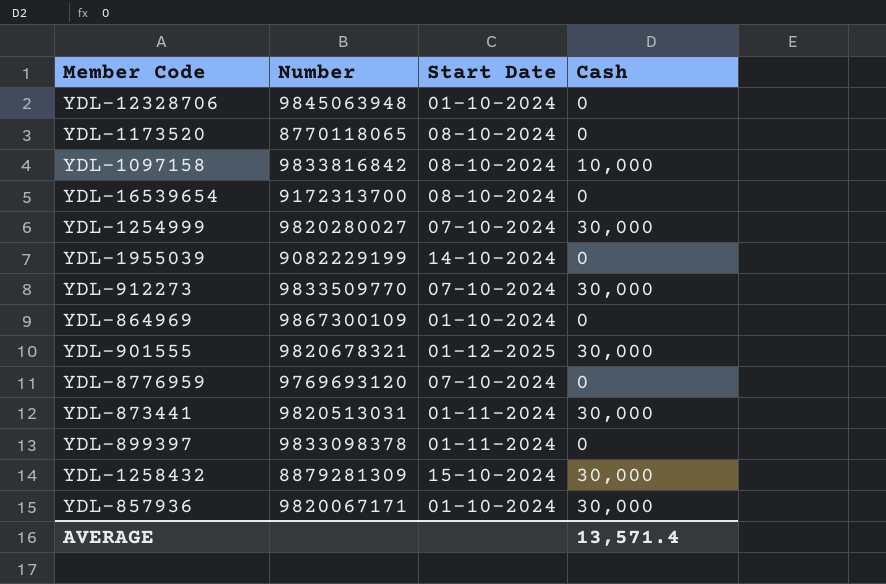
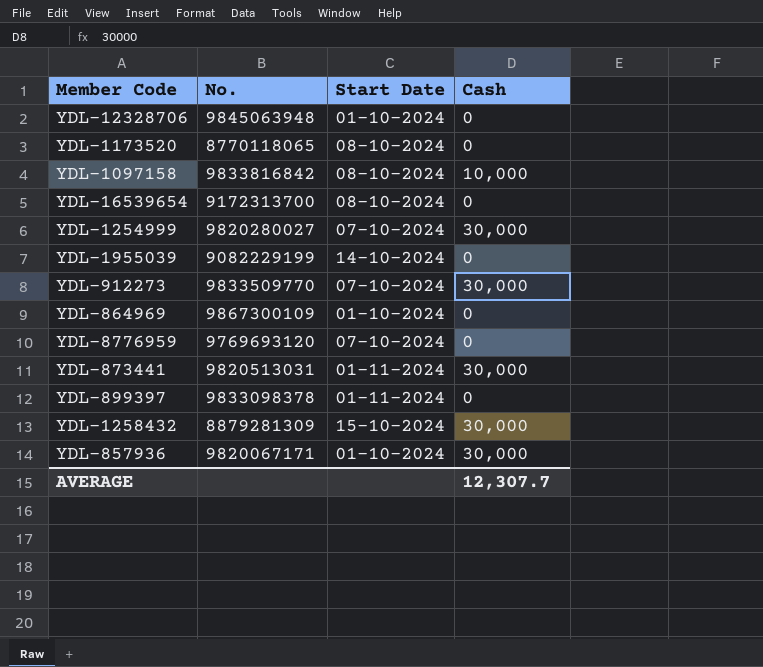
column name: Number -> No.
row YDL-901555: 9820678321 | 01-12-2025 | 30,000 -> none
AVERAGE | Cash: 13,571.4 -> 12,307.7

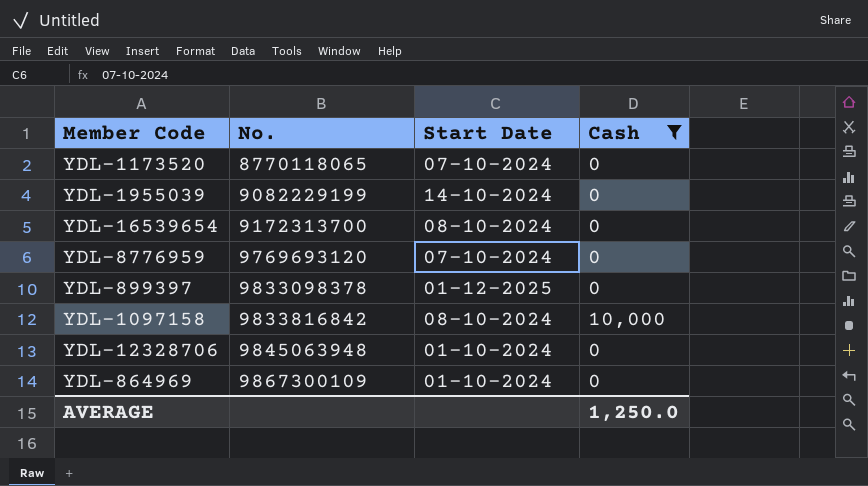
filter: none -> Cash != 30,000
row order: none -> No. ascending
YDL-1173520 | Start Date: 08-10-2024 -> 07-10-2024
YDL-899397 | Start Date: 01-11-2024 -> 01-12-2025
AVERAGE | Cash: 12,307.7 -> 1,250.0

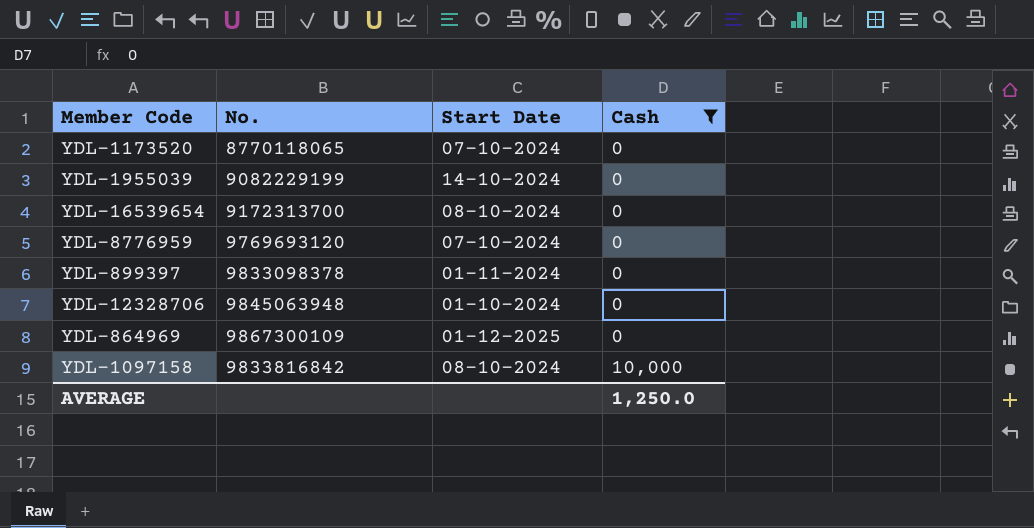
row order: No. ascending -> Cash ascending
YDL-899397 | Start Date: 01-12-2025 -> 01-11-2024
YDL-864969 | Start Date: 01-10-2024 -> 01-12-2025

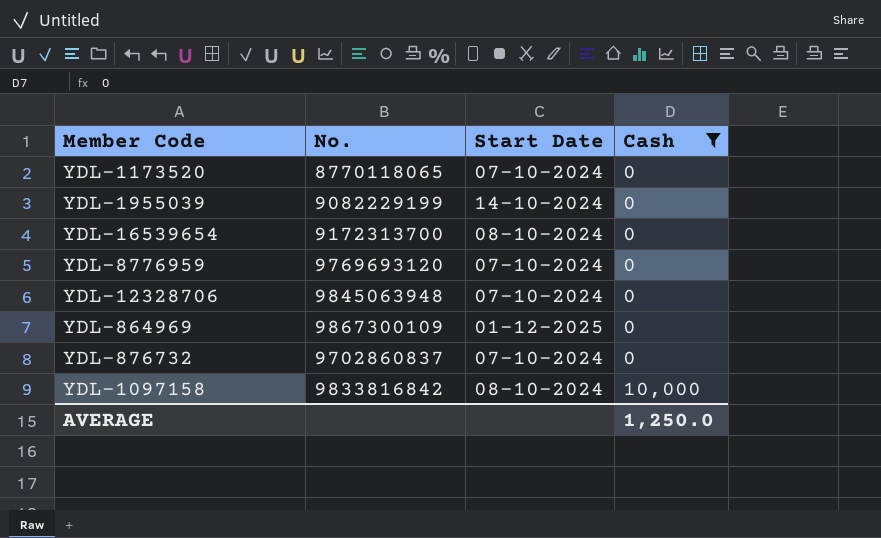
row YDL-899397: 9833098378 | 01-11-2024 | 0 -> none
YDL-12328706 | Start Date: 01-10-2024 -> 07-10-2024
row YDL-876732: none -> 9702860837 | 07-10-2024 | 0

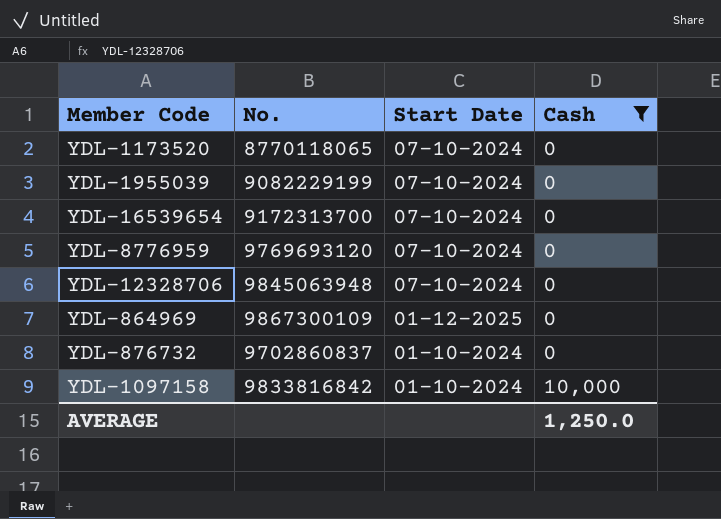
YDL-1955039 | Start Date: 14-10-2024 -> 07-10-2024
YDL-16539654 | Start Date: 08-10-2024 -> 07-10-2024
YDL-876732 | Start Date: 07-10-2024 -> 01-10-2024
YDL-1097158 | Start Date: 08-10-2024 -> 01-10-2024

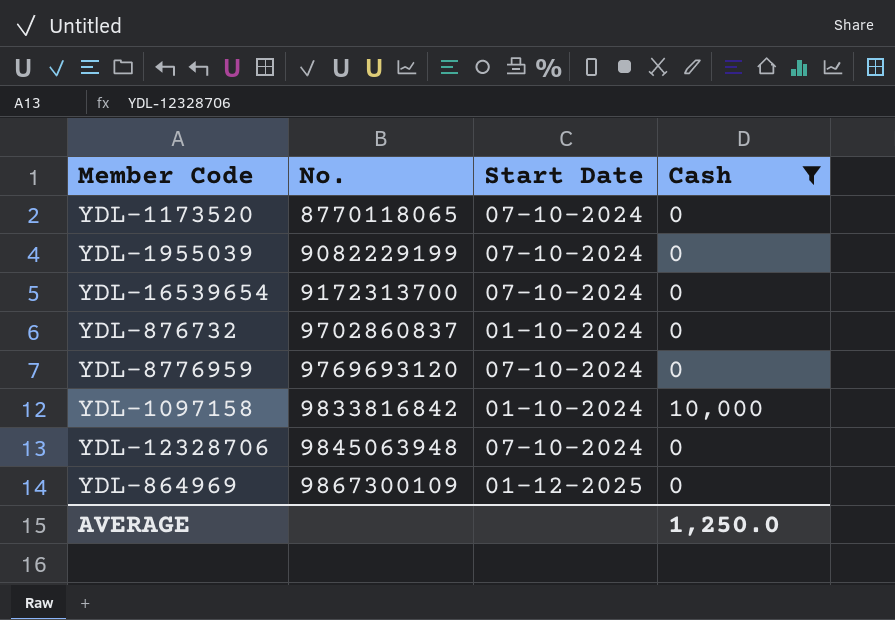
row order: Cash ascending -> No. ascending

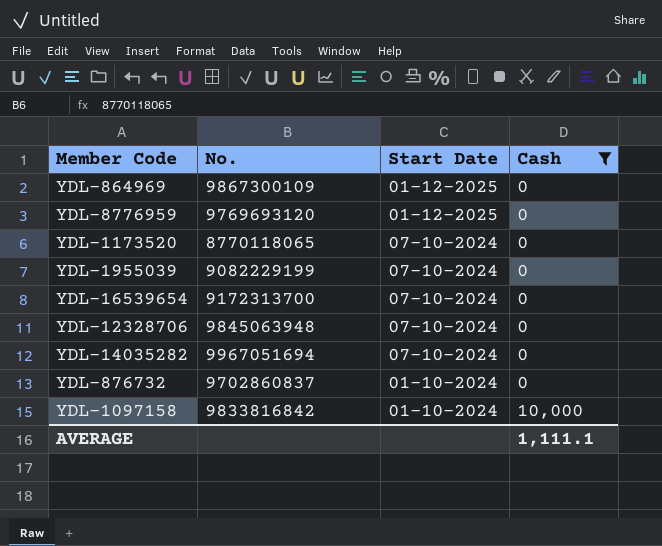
row order: No. ascending -> Start Date descending
YDL-8776959 | Start Date: 07-10-2024 -> 01-12-2025
row YDL-14035282: none -> 9967051694 | 07-10-2024 | 0
AVERAGE | Cash: 1,250.0 -> 1,111.1

